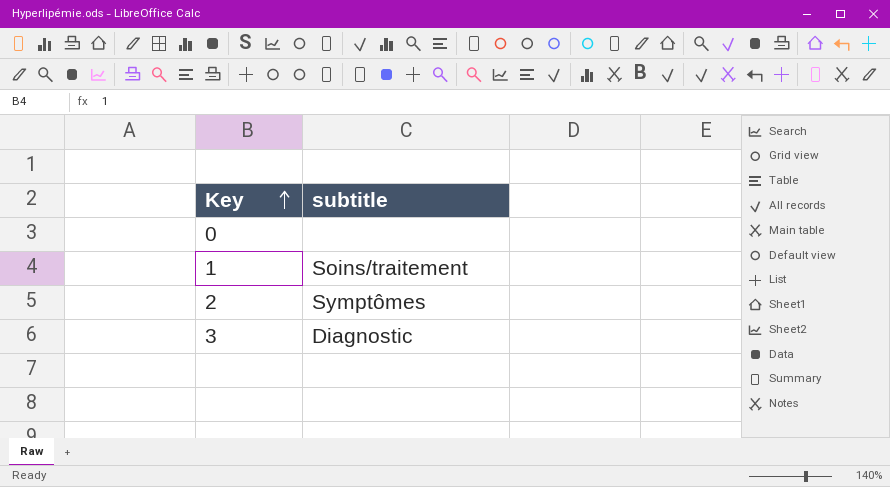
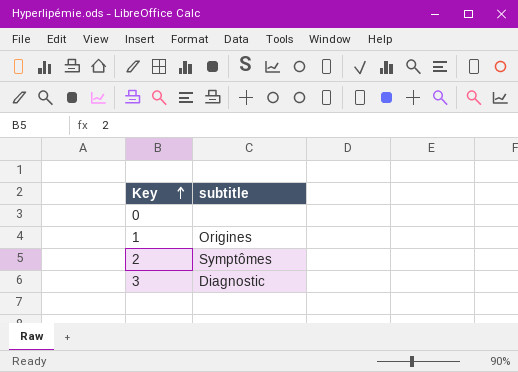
1 | subtitle: Soins/traitement -> Origines

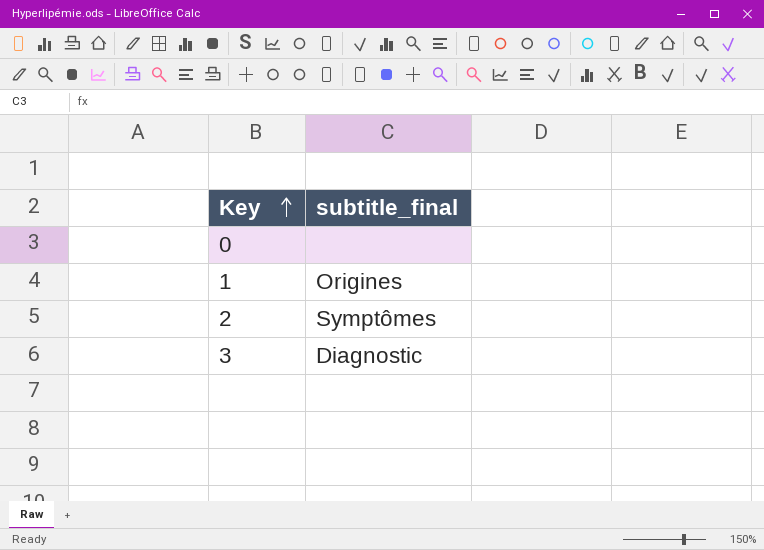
column name: subtitle -> subtitle_final

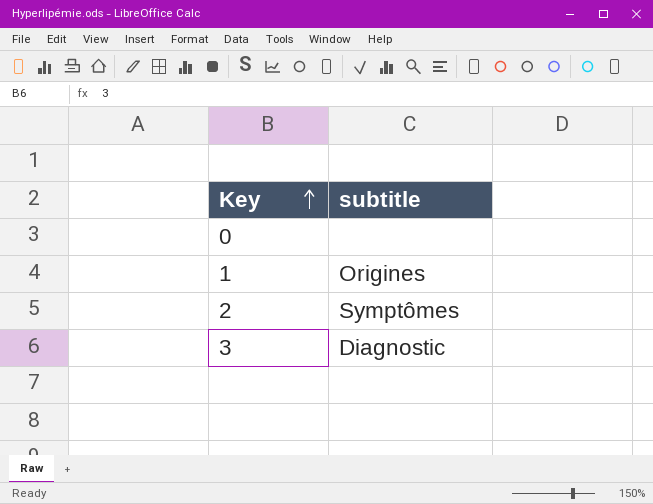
column name: subtitle_final -> subtitle

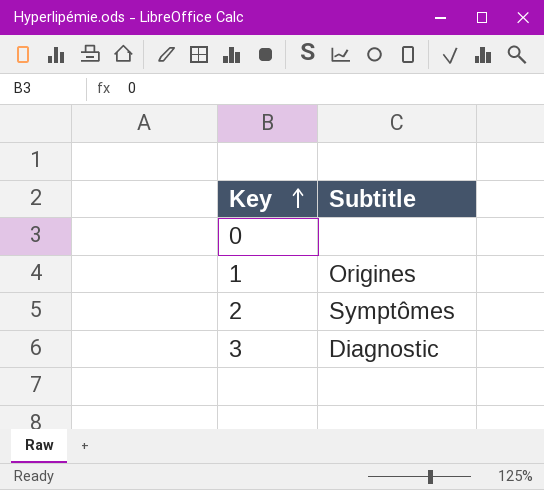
column name: subtitle -> Subtitle

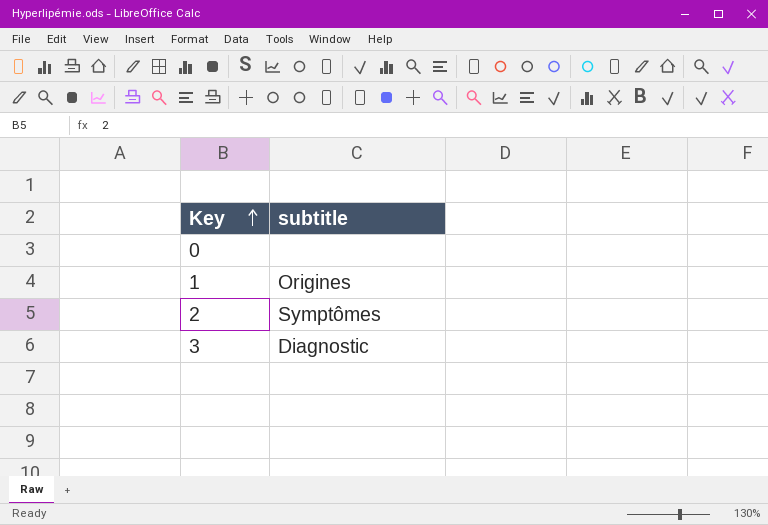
column name: Subtitle -> subtitle

